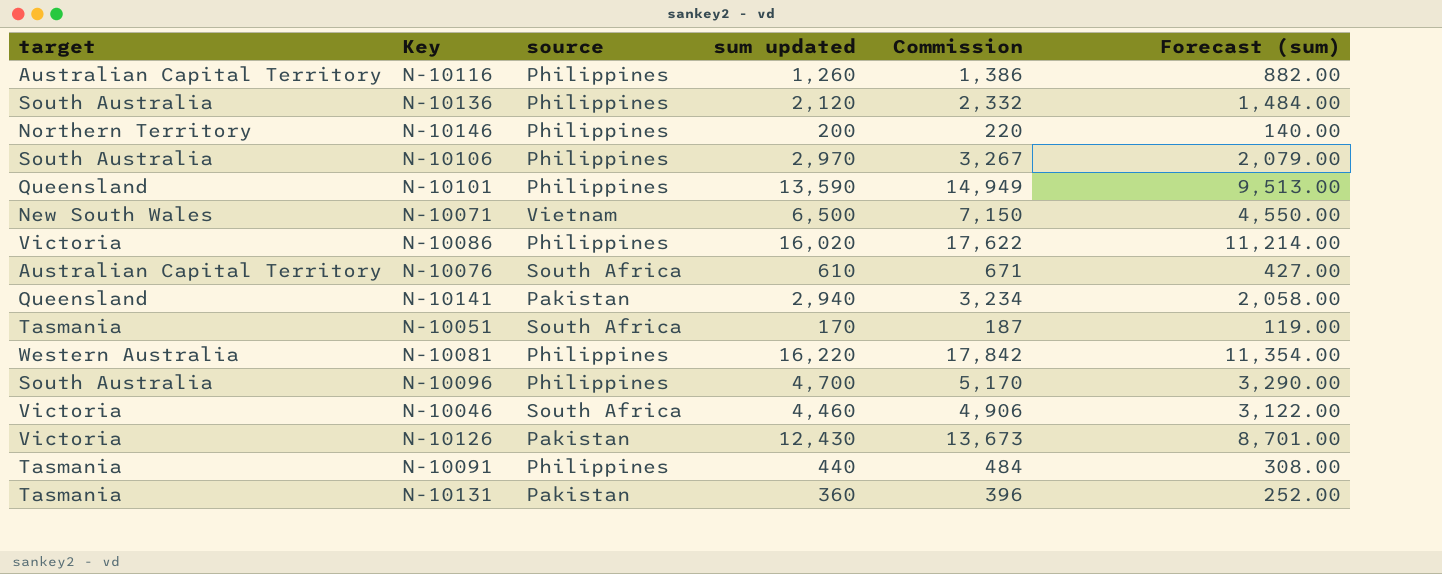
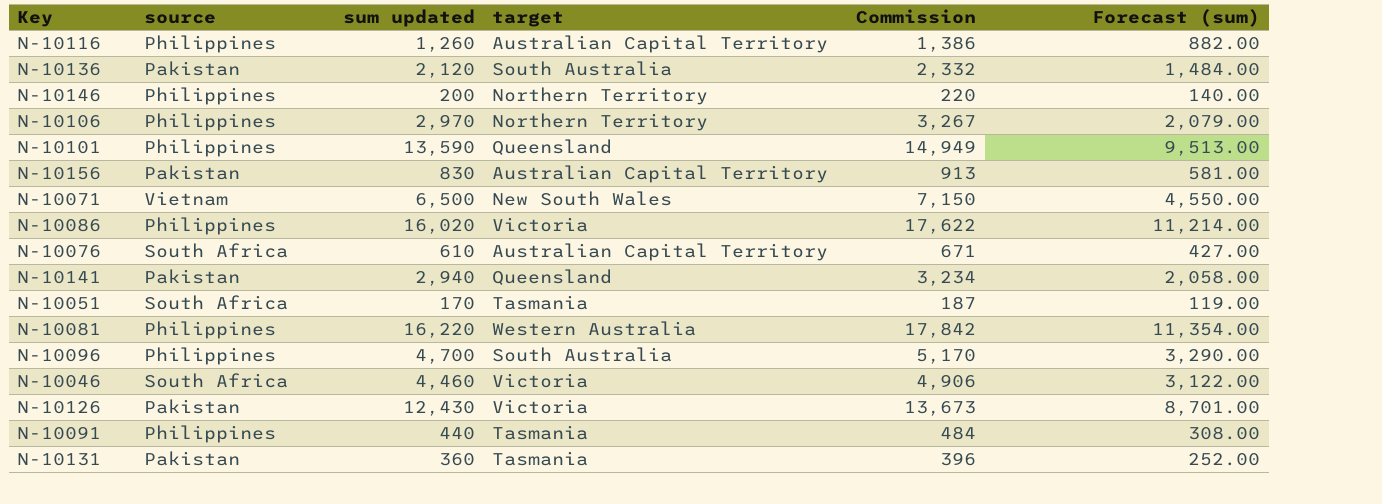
column target | position: 1 -> 4
N-10136 | source: Philippines -> Pakistan
N-10106 | target: South Australia -> Northern Territory
row N-10156: none -> Pakistan | 830 | Australian Capital Territory | 913 | 581.00

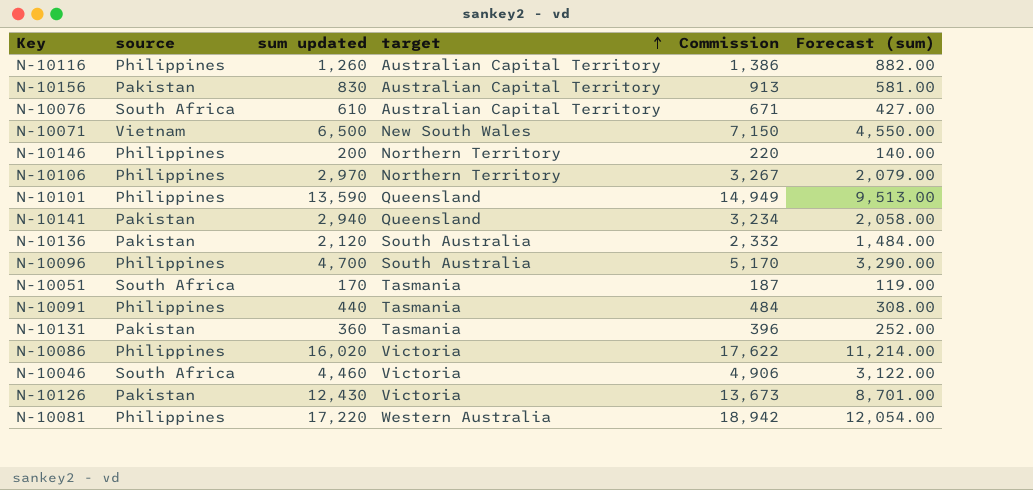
row order: none -> target ascending
N-10081 | sum updated: 16,220 -> 17,220
N-10081 | Commission: 17,842 -> 18,942
N-10081 | Forecast (sum): 11,354.00 -> 12,054.00

